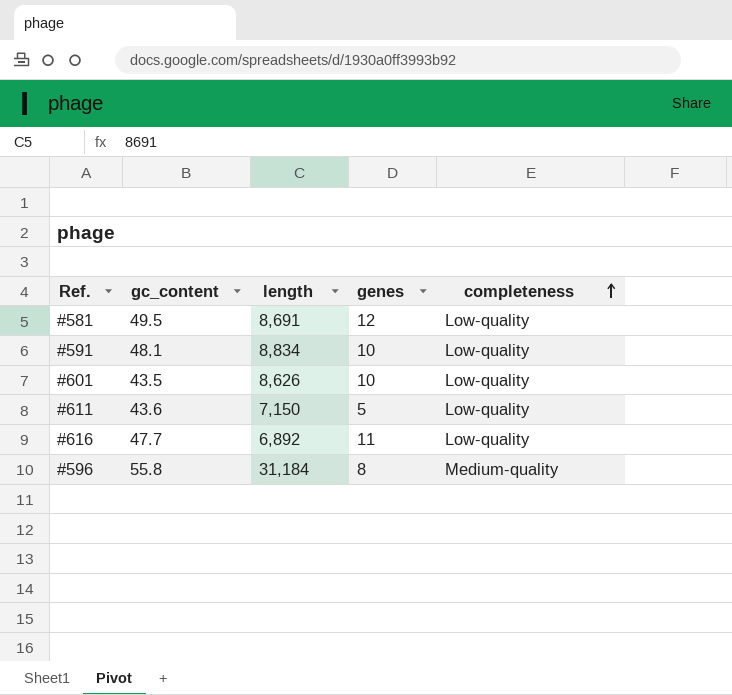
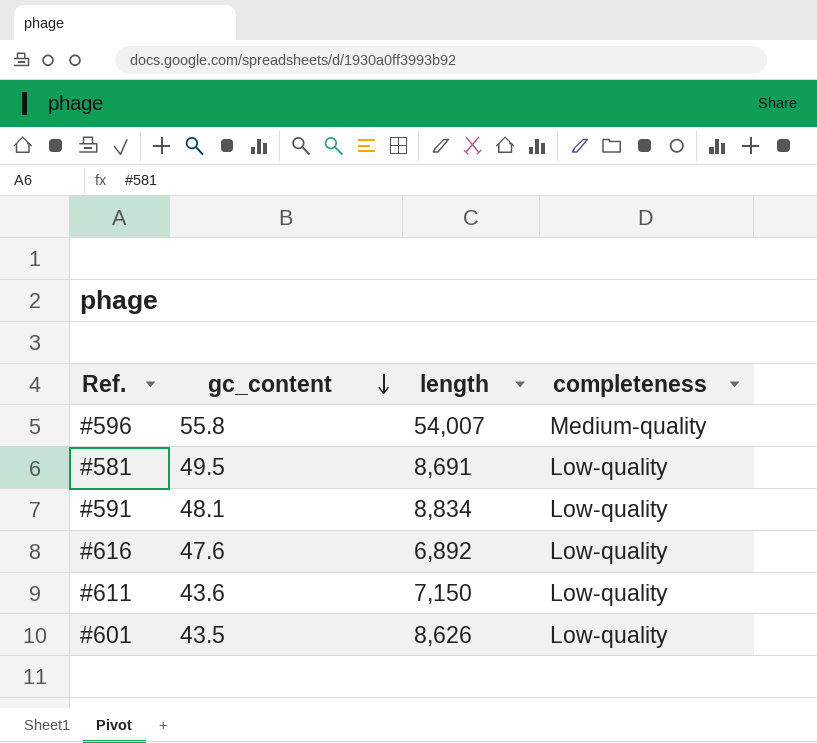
row order: completeness ascending -> gc_content descending
column genes | position: 4 -> none
#596 | length: 31,184 -> 54,007
#616 | gc_content: 47.7 -> 47.6

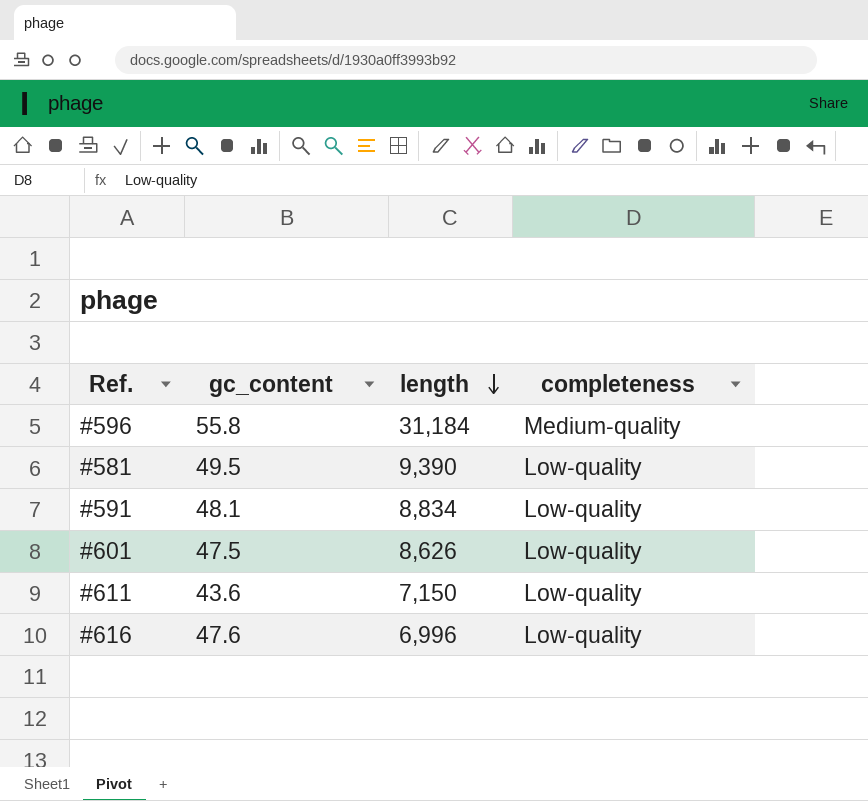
row order: gc_content descending -> length descending
#596 | length: 54,007 -> 31,184
#581 | length: 8,691 -> 9,390
#601 | gc_content: 43.5 -> 47.5
#616 | length: 6,892 -> 6,996

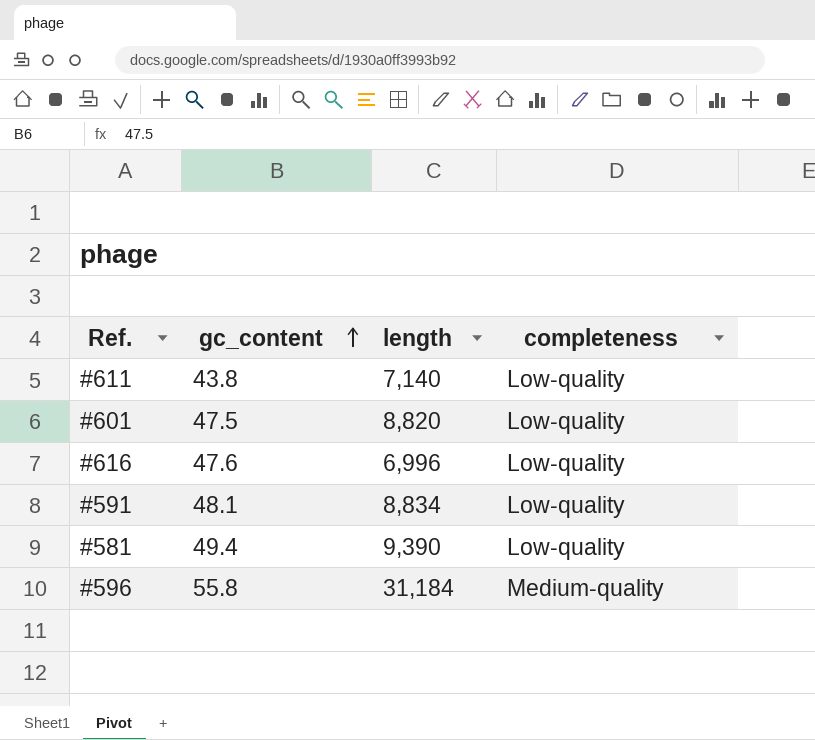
row order: length descending -> gc_content ascending
#611 | gc_content: 43.6 -> 43.8
#611 | length: 7,150 -> 7,140
#601 | length: 8,626 -> 8,820
#581 | gc_content: 49.5 -> 49.4

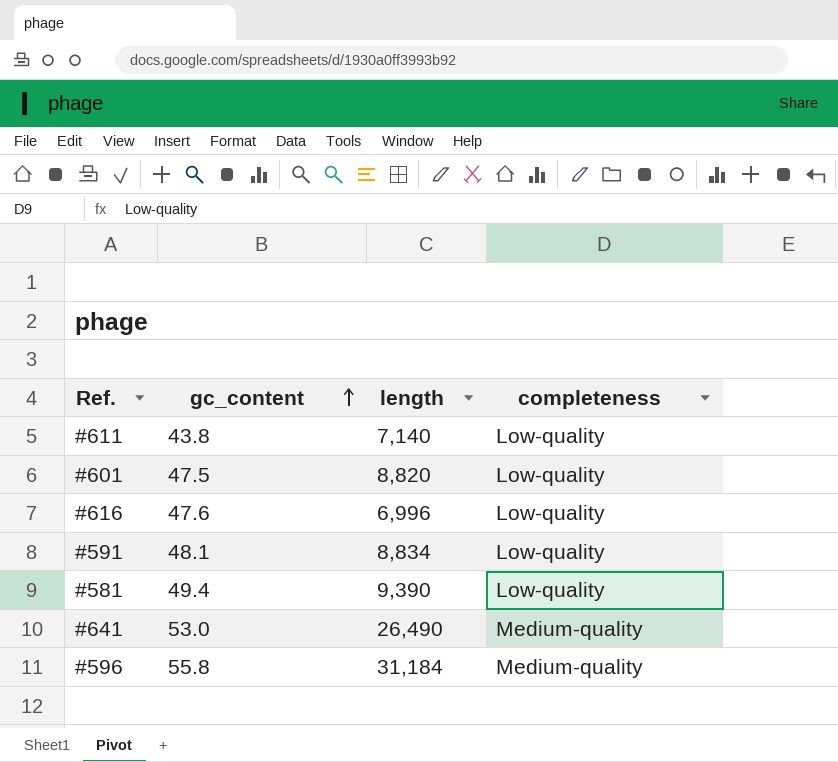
row #641: none -> 53.0 | 26,490 | Medium-quality

